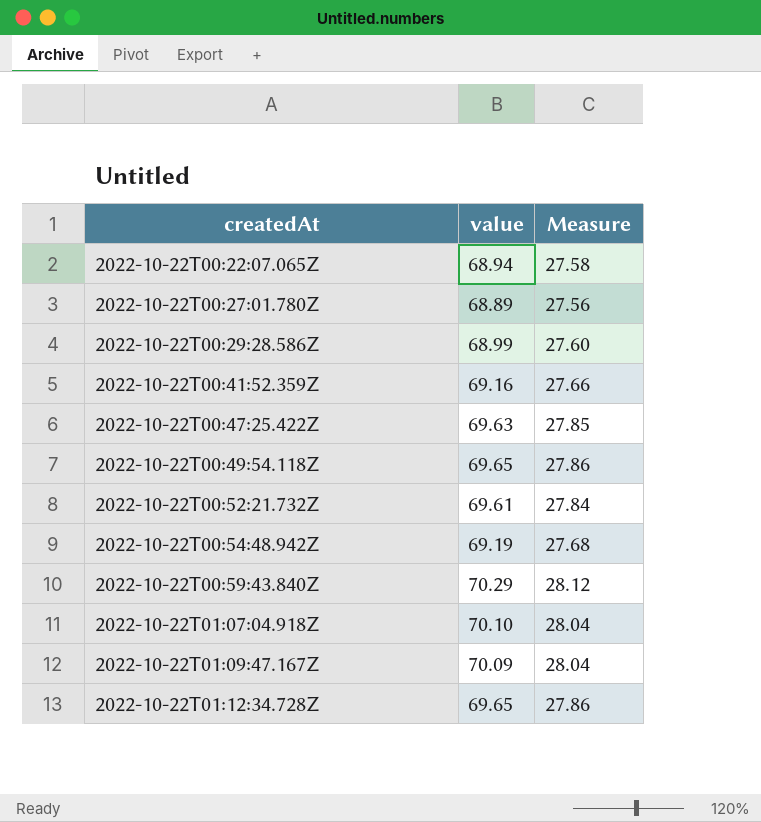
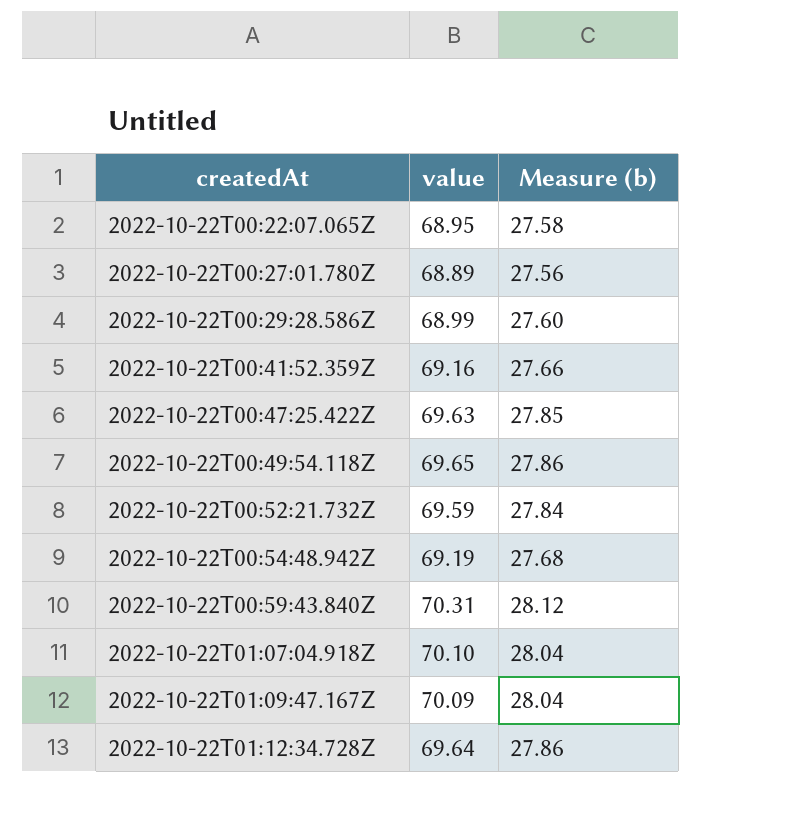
column name: Measure -> Measure (b)
2022-10-22T00:22:07.065Z | value: 68.94 -> 68.95
2022-10-22T00:52:21.732Z | value: 69.61 -> 69.59
2022-10-22T00:59:43.840Z | value: 70.29 -> 70.31
2022-10-22T01:12:34.728Z | value: 69.65 -> 69.64

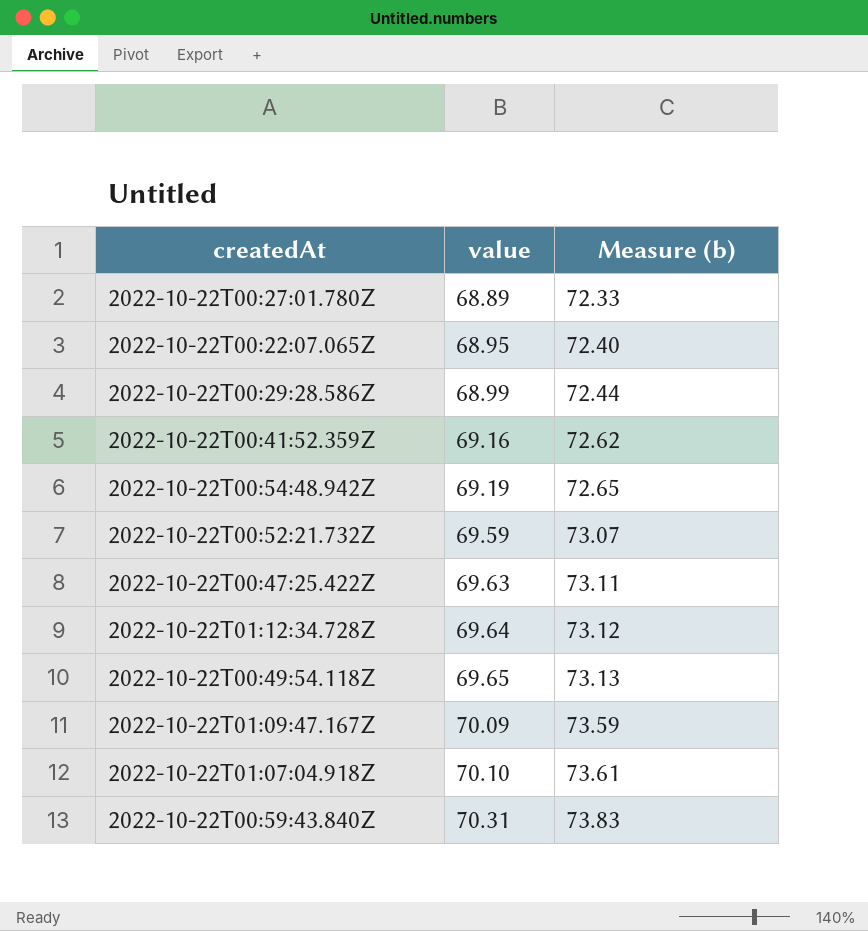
row order: createdAt ascending -> value ascending
column Measure (b) | formula: [value] * 0.4 -> [value] * 1.05

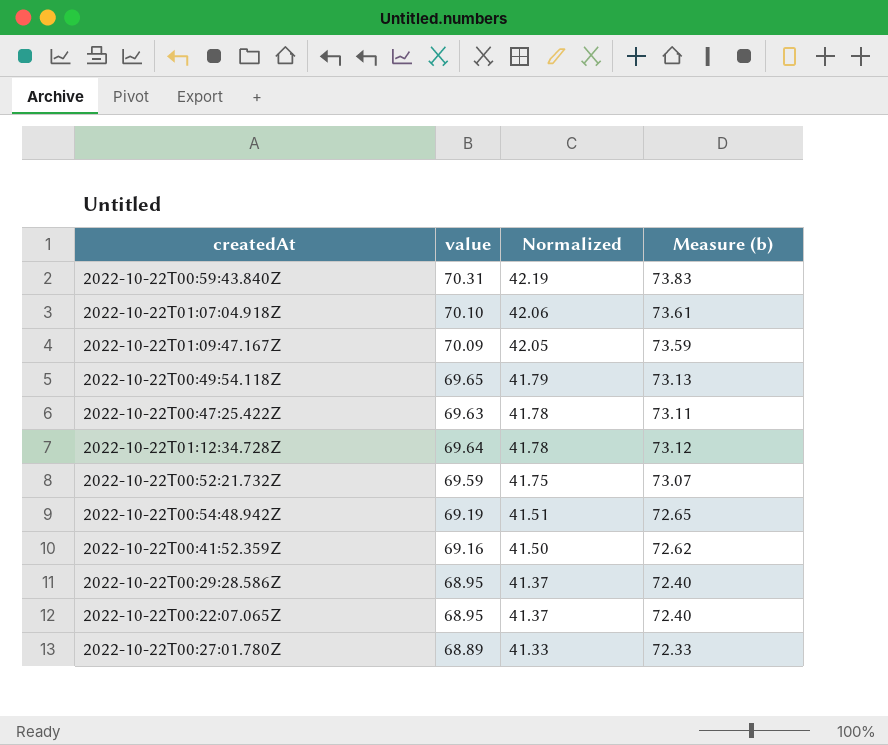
row order: value ascending -> Normalized descending
column Normalized | formula: none -> [value] * 0.6
2022-10-22T00:29:28.586Z | value: 68.99 -> 68.95
2022-10-22T00:29:28.586Z | Measure (b): 72.44 -> 72.40

